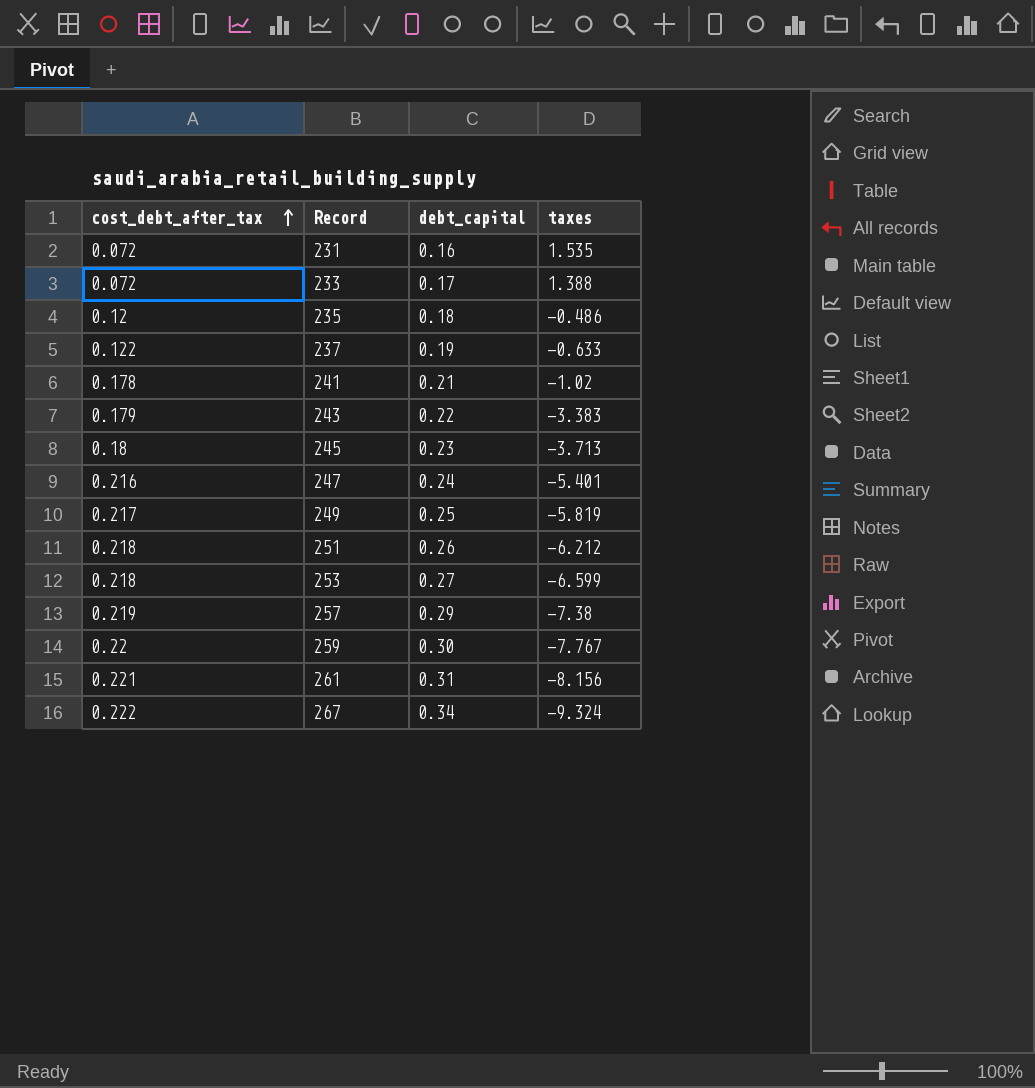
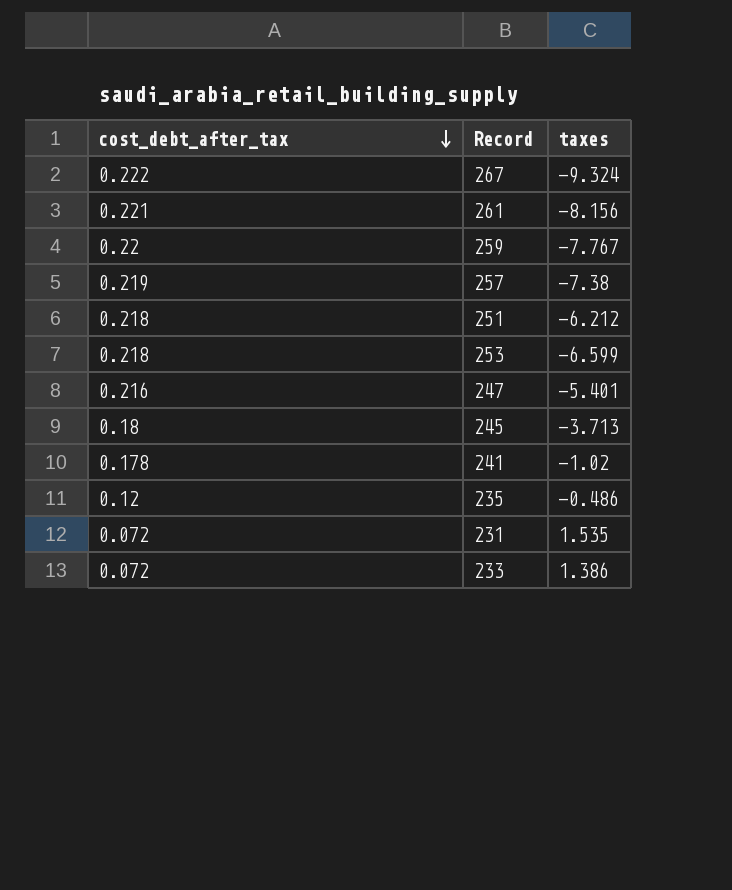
row order: cost_debt_after_tax ascending -> cost_debt_after_tax descending
column debt_capital | position: 3 -> none
row 237: 0.122 | 0.19 | -0.633 -> none
row 243: 0.179 | 0.22 | -3.383 -> none
row 249: 0.217 | 0.25 | -5.819 -> none
233 | taxes: 1.388 -> 1.386

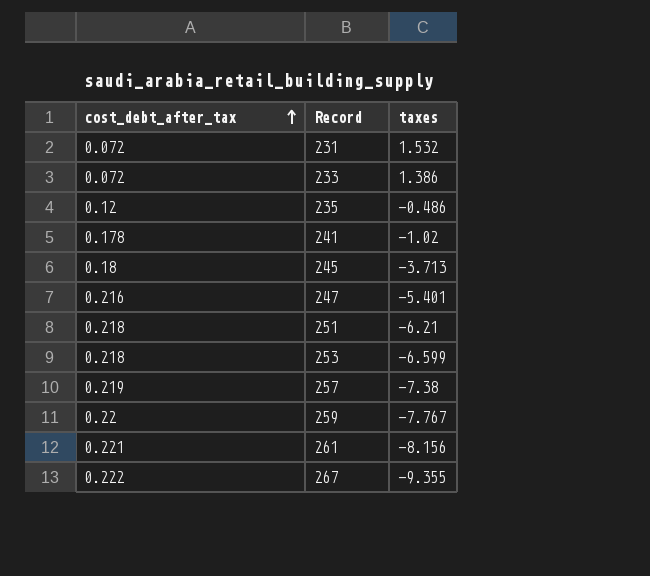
row order: cost_debt_after_tax descending -> cost_debt_after_tax ascending
231 | taxes: 1.535 -> 1.532
251 | taxes: -6.212 -> -6.21
267 | taxes: -9.324 -> -9.355

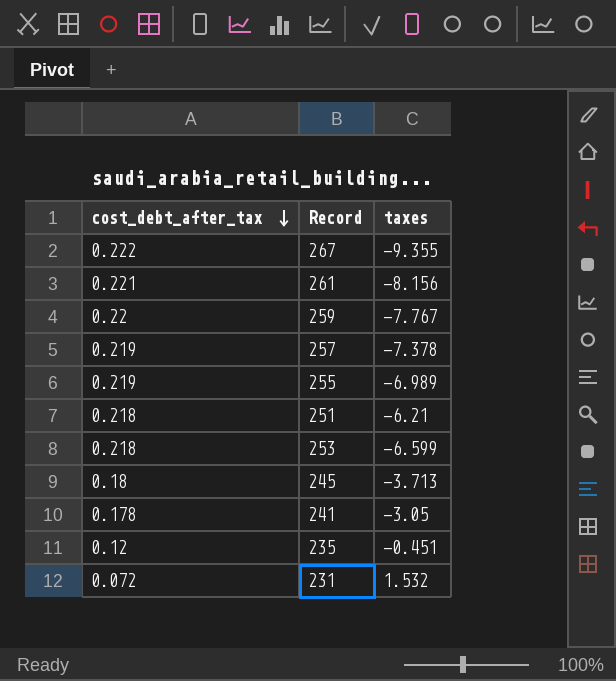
row order: cost_debt_after_tax ascending -> cost_debt_after_tax descending
row 233: 0.072 | 1.386 -> none
row 247: 0.216 | -5.401 -> none
257 | taxes: -7.38 -> -7.378
row 255: none -> 0.219 | -6.989
241 | taxes: -1.02 -> -3.05
235 | taxes: -0.486 -> -0.451

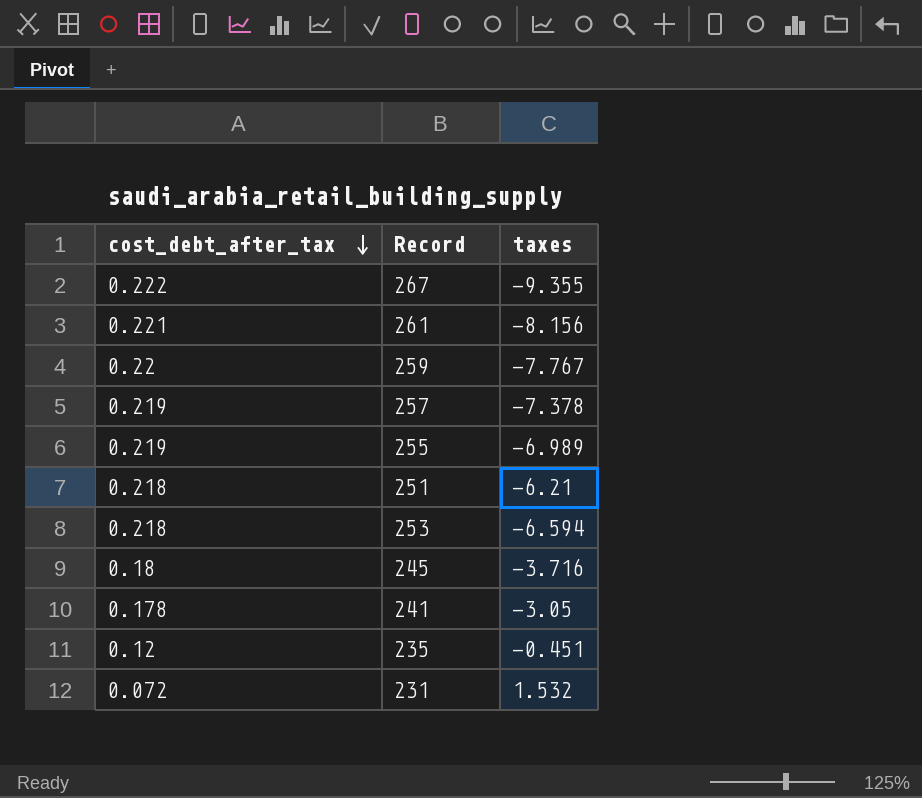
253 | taxes: -6.599 -> -6.594
245 | taxes: -3.713 -> -3.716

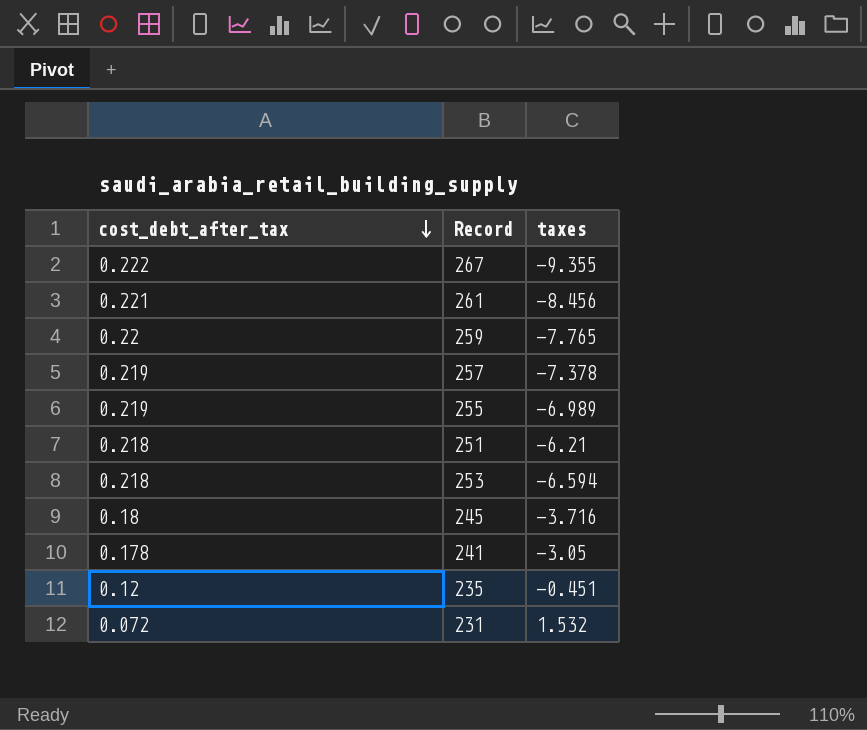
261 | taxes: -8.156 -> -8.456
259 | taxes: -7.767 -> -7.765

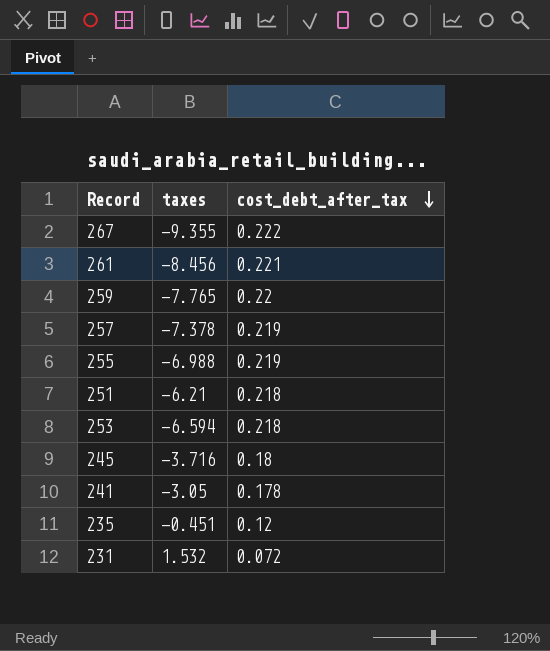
column cost_debt_after_tax | position: 1 -> 3
255 | taxes: -6.989 -> -6.988

